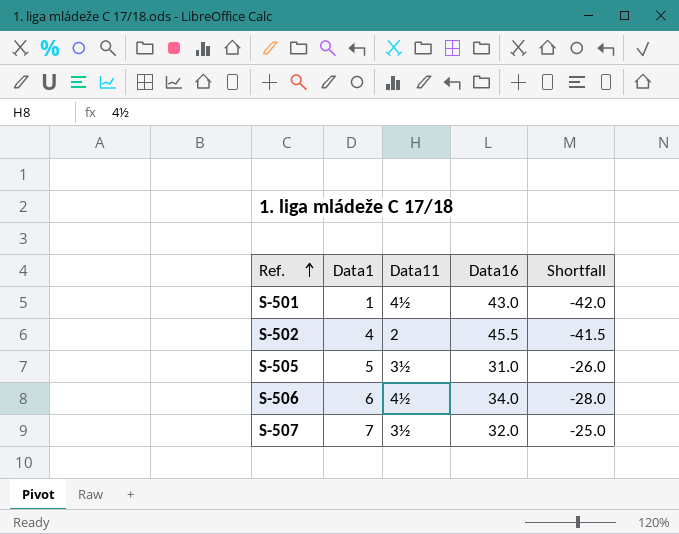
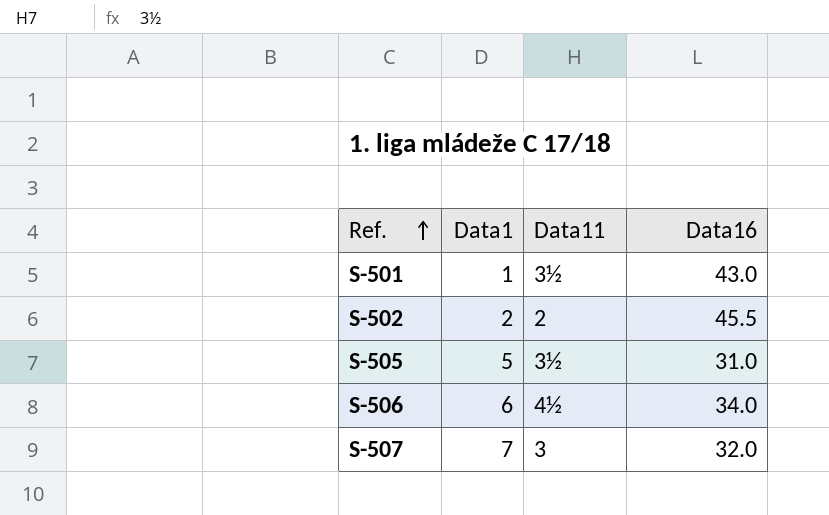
column Shortfall | formula: [Data1] - [Data16] -> none
S-501 | Data11: 4½ -> 3½
S-502 | Data1: 4 -> 2
S-507 | Data11: 3½ -> 3

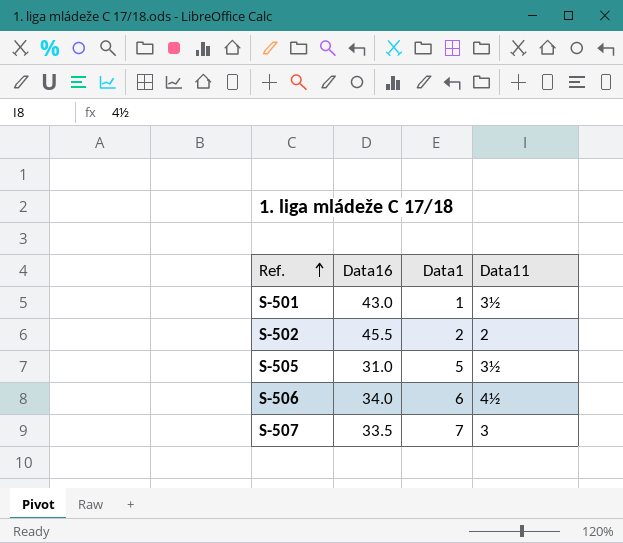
column Data16 | position: 4 -> 2
S-507 | Data16: 32.0 -> 33.5

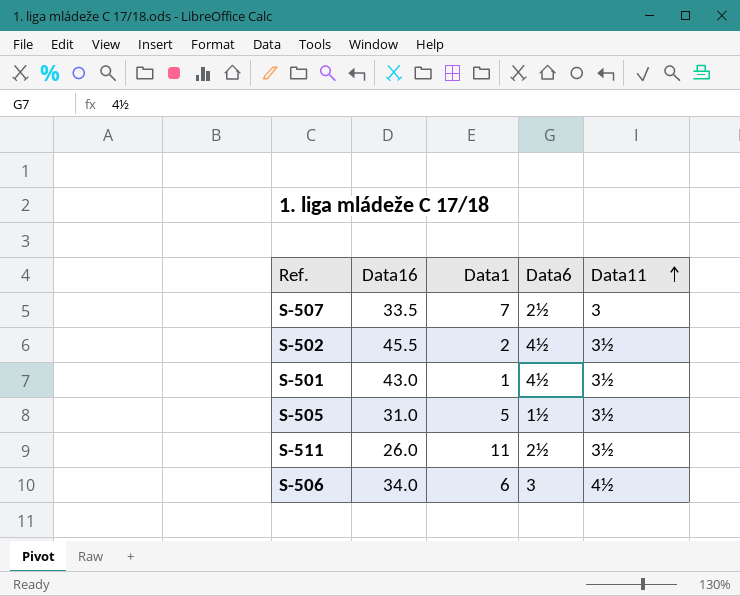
row order: Ref. ascending -> Data11 ascending
column Data6 | position: none -> 4
S-502 | Data11: 2 -> 3½
row S-511: none -> 26.0 | 11 | 2½ | 3½

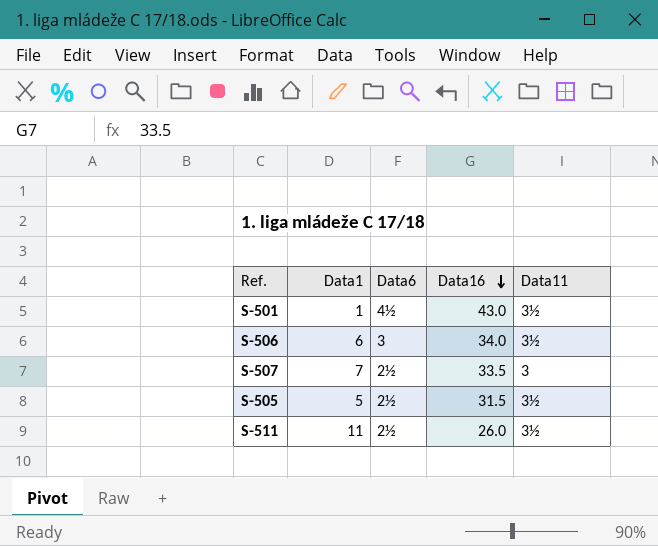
row order: Data11 ascending -> Data16 descending
column Data16 | position: 2 -> 4
row S-502: 45.5 | 2 | 4½ | 3½ -> none
S-506 | Data11: 4½ -> 3½
S-505 | Data6: 1½ -> 2½
S-505 | Data16: 31.0 -> 31.5

